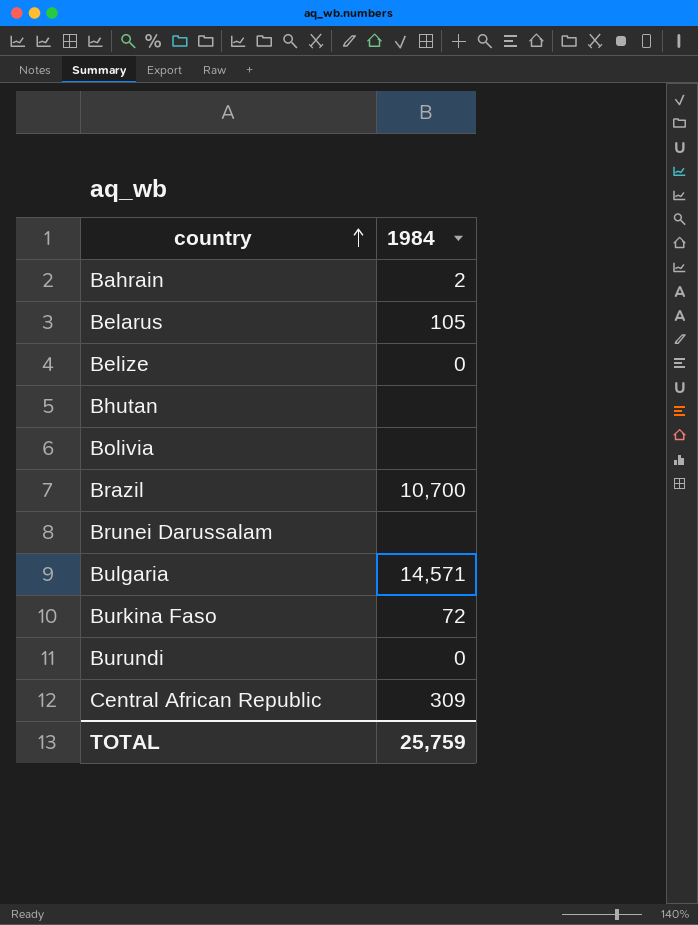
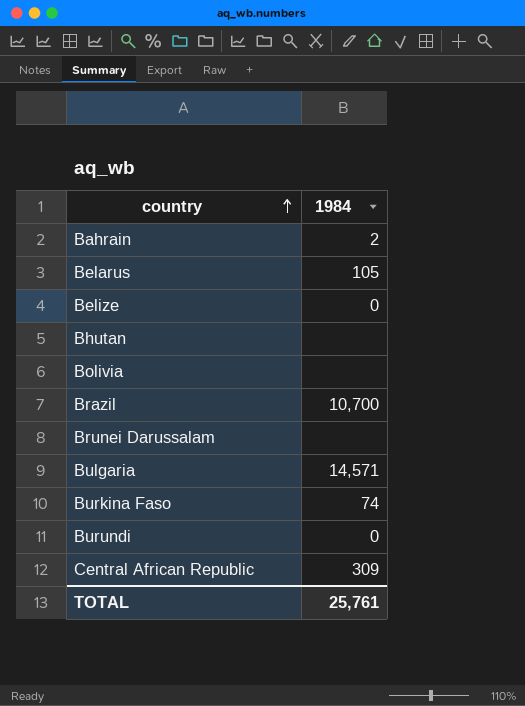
Burkina Faso | 1984: 72 -> 74
TOTAL | 1984: 25,759 -> 25,761

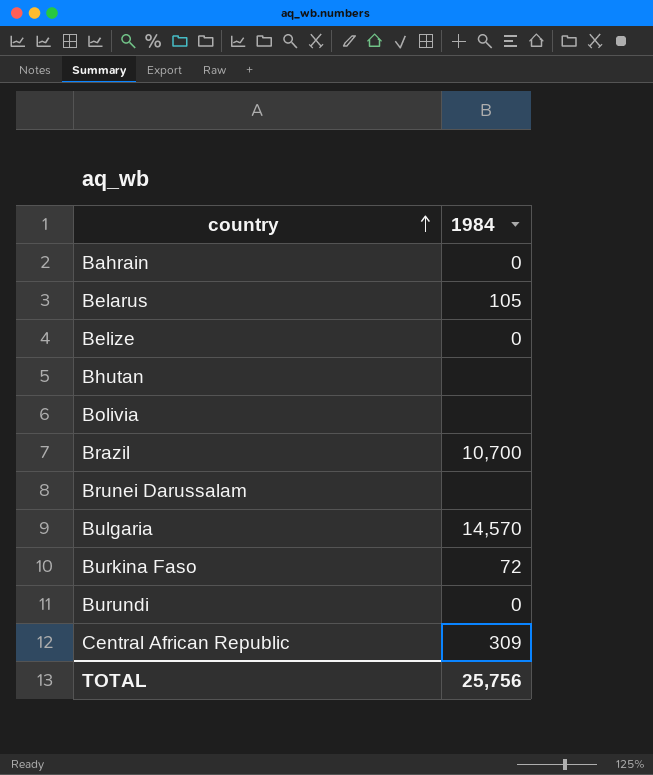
Bahrain | 1984: 2 -> 0
Bulgaria | 1984: 14,571 -> 14,570
Burkina Faso | 1984: 74 -> 72
TOTAL | 1984: 25,761 -> 25,756

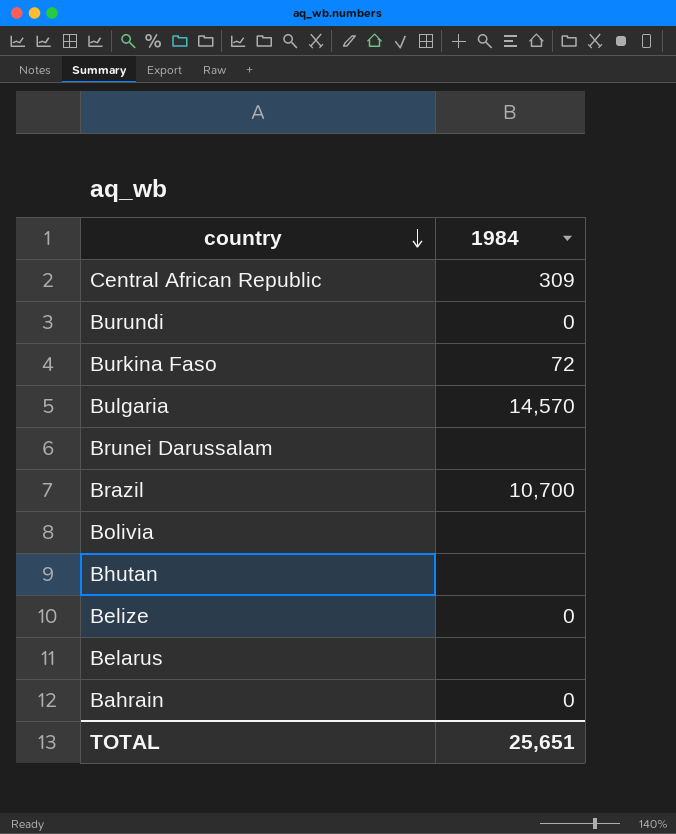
row order: country ascending -> country descending
Belarus | 1984: 105 -> none
TOTAL | 1984: 25,756 -> 25,651

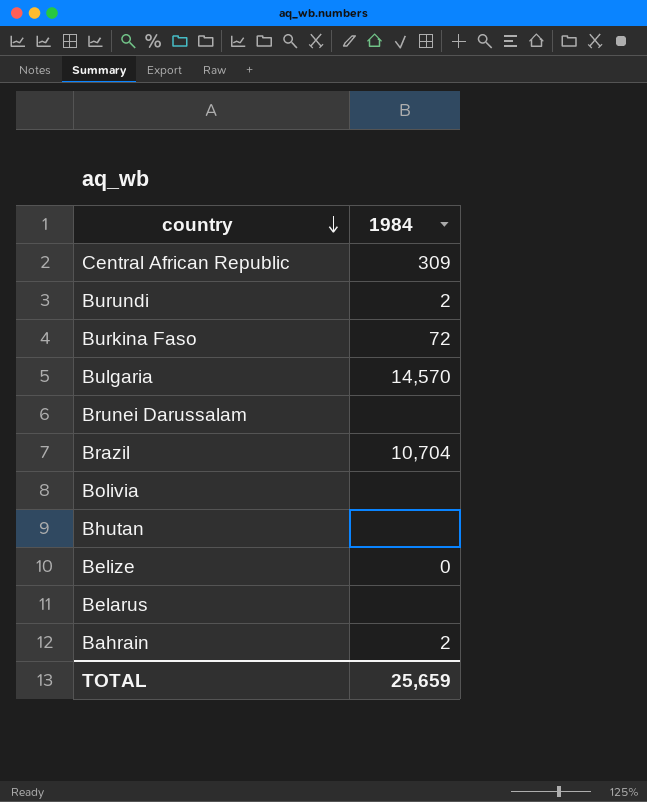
Burundi | 1984: 0 -> 2
Brazil | 1984: 10,700 -> 10,704
Bahrain | 1984: 0 -> 2
TOTAL | 1984: 25,651 -> 25,659

